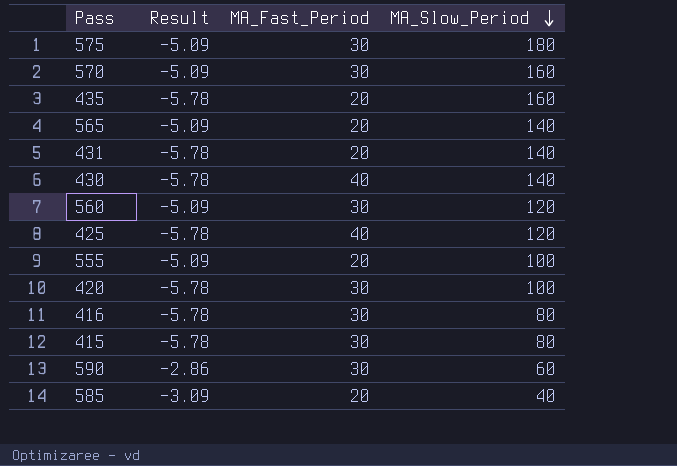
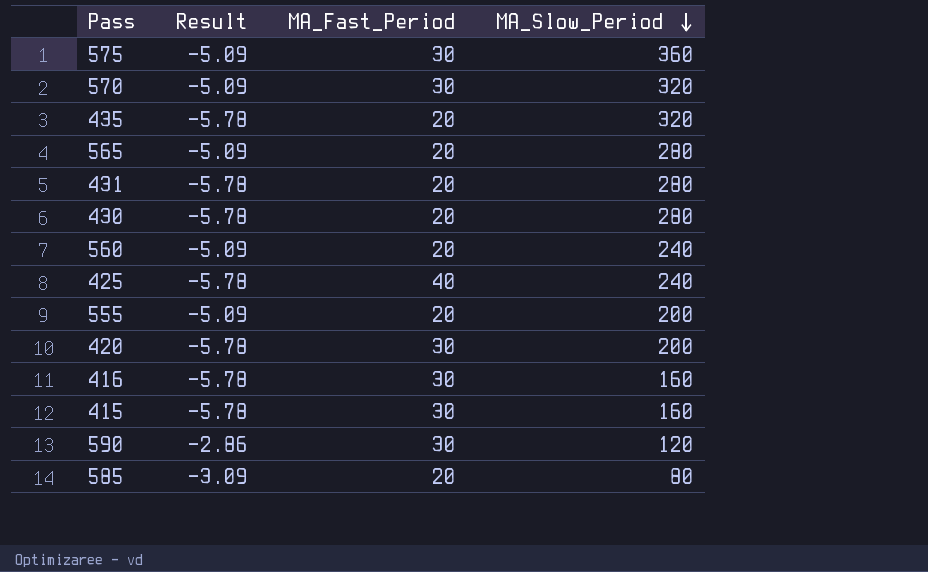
575 | MA_Slow_Period: 180 -> 360
570 | MA_Slow_Period: 160 -> 320
435 | MA_Slow_Period: 160 -> 320
565 | MA_Slow_Period: 140 -> 280
431 | MA_Slow_Period: 140 -> 280
430 | MA_Fast_Period: 40 -> 20
430 | MA_Slow_Period: 140 -> 280
560 | MA_Fast_Period: 30 -> 20
560 | MA_Slow_Period: 120 -> 240
425 | MA_Slow_Period: 120 -> 240
555 | MA_Slow_Period: 100 -> 200
420 | MA_Slow_Period: 100 -> 200
416 | MA_Slow_Period: 80 -> 160
415 | MA_Slow_Period: 80 -> 160
590 | MA_Slow_Period: 60 -> 120
585 | MA_Slow_Period: 40 -> 80

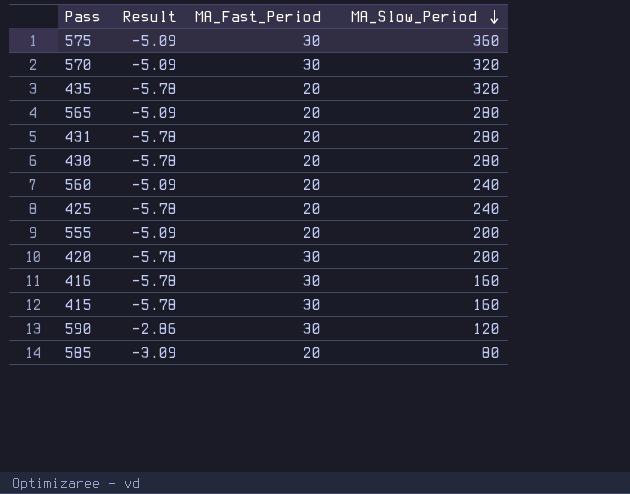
425 | MA_Fast_Period: 40 -> 20

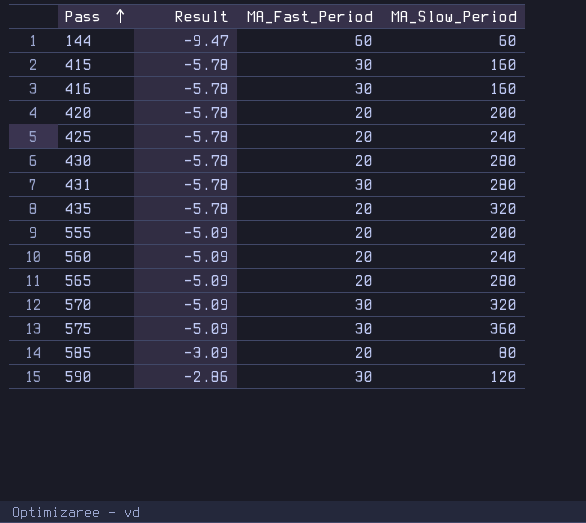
row order: MA_Slow_Period descending -> Pass ascending
row 144: none -> -9.47 | 60 | 60
420 | MA_Fast_Period: 30 -> 20
431 | MA_Fast_Period: 20 -> 30

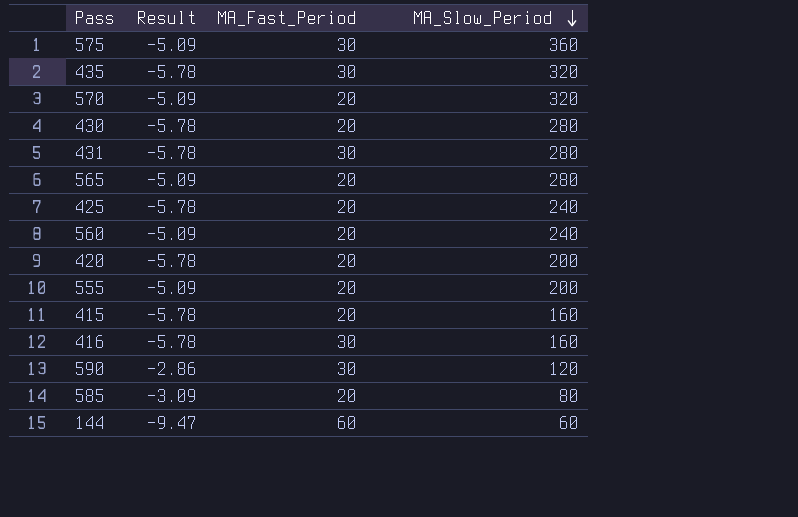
row order: Pass ascending -> MA_Slow_Period descending
435 | MA_Fast_Period: 20 -> 30
570 | MA_Fast_Period: 30 -> 20
415 | MA_Fast_Period: 30 -> 20

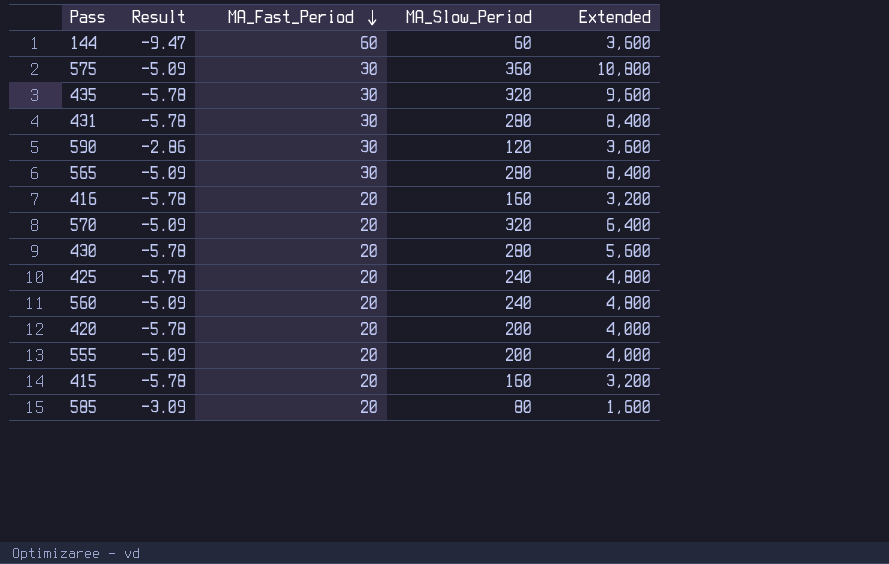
row order: MA_Slow_Period descending -> MA_Fast_Period descending
column Extended | formula: none -> [MA_Fast_Period] * [MA_Slow_Period]
565 | MA_Fast_Period: 20 -> 30
416 | MA_Fast_Period: 30 -> 20

